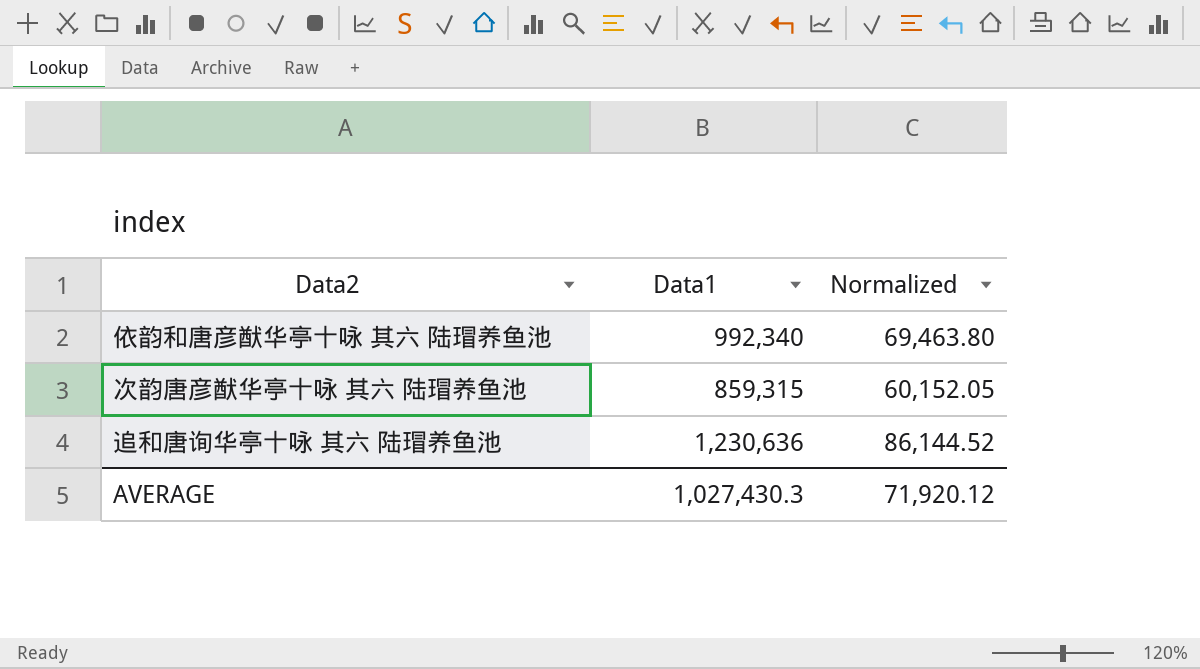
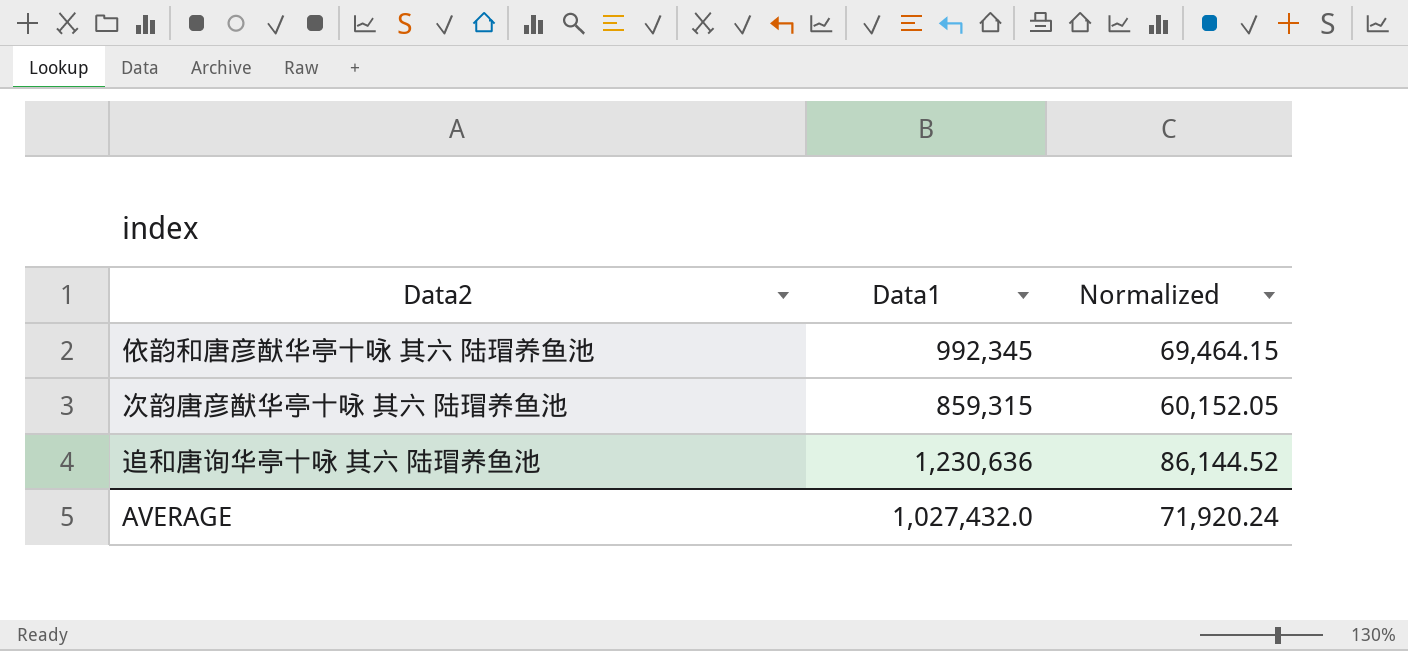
依韵和唐彦猷华亭十咏 其六 陆瑁养鱼池 | Data1: 992,340 -> 992,345
依韵和唐彦猷华亭十咏 其六 陆瑁养鱼池 | Normalized: 69,463.80 -> 69,464.15
AVERAGE | Data1: 1,027,430.3 -> 1,027,432.0
AVERAGE | Normalized: 71,920.12 -> 71,920.24

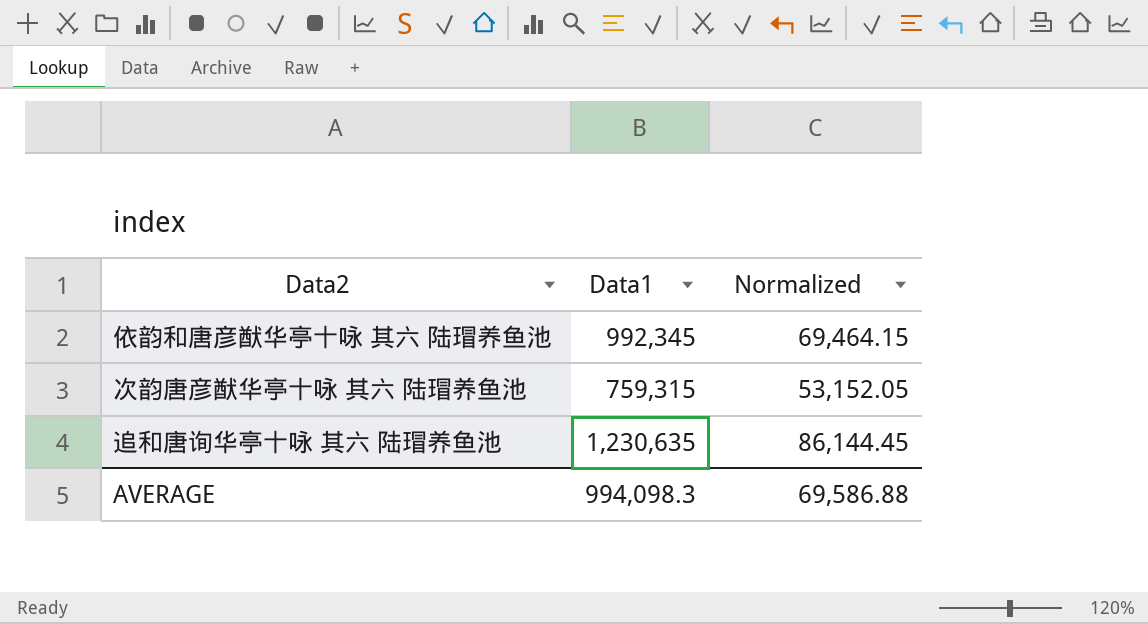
次韵唐彦猷华亭十咏 其六 陆瑁养鱼池 | Data1: 859,315 -> 759,315
次韵唐彦猷华亭十咏 其六 陆瑁养鱼池 | Normalized: 60,152.05 -> 53,152.05
追和唐询华亭十咏 其六 陆瑁养鱼池 | Data1: 1,230,636 -> 1,230,635
追和唐询华亭十咏 其六 陆瑁养鱼池 | Normalized: 86,144.52 -> 86,144.45
AVERAGE | Data1: 1,027,432.0 -> 994,098.3
AVERAGE | Normalized: 71,920.24 -> 69,586.88

